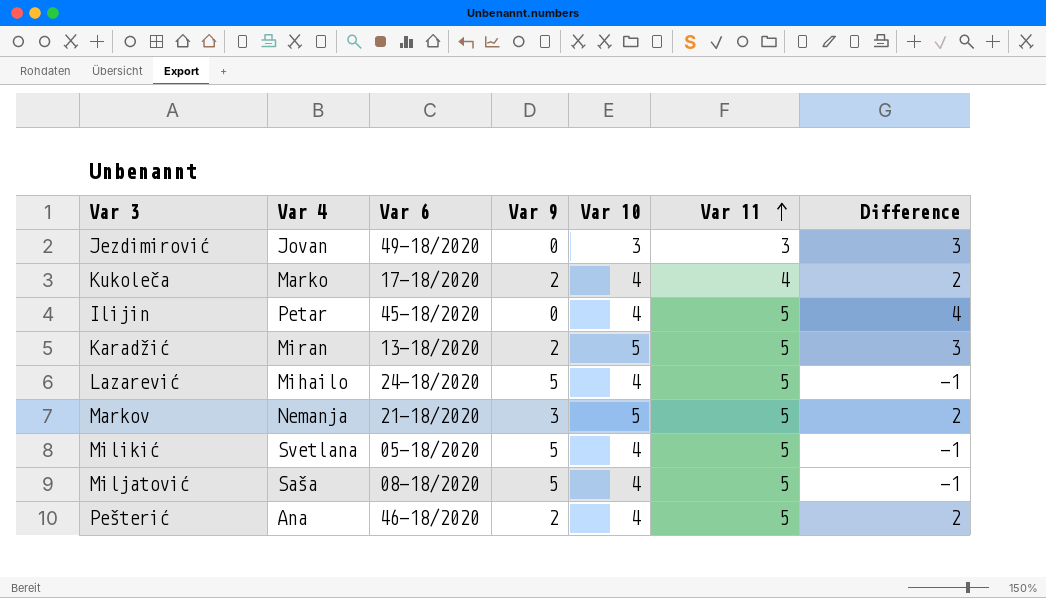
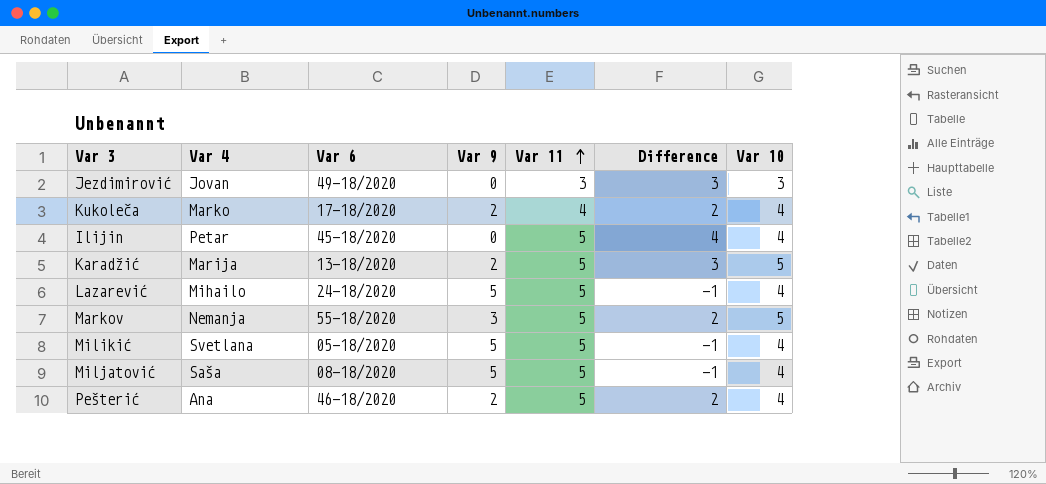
column Var 10 | position: 5 -> 7
Karadžić | Var 4: Miran -> Marija
Markov | Var 6: 21-18/2020 -> 55-18/2020

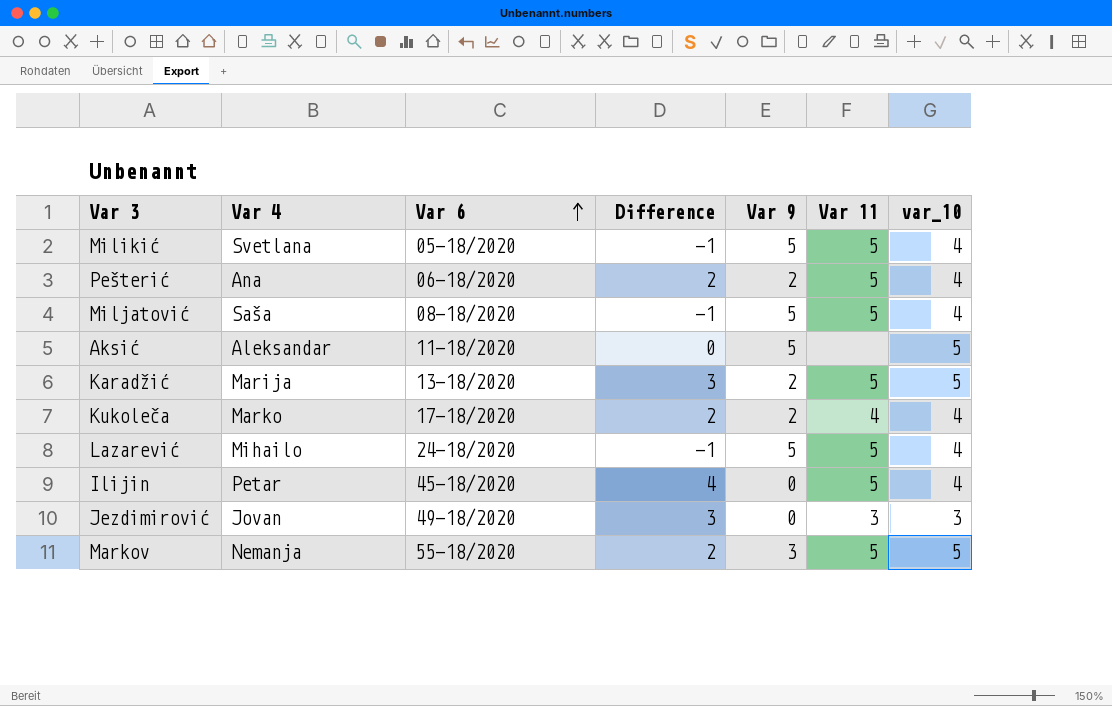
row order: Var 11 ascending -> Var 6 ascending
column Difference | position: 6 -> 4
column name: Var 10 -> var_10
Pešterić | Var 6: 46-18/2020 -> 06-18/2020
row Aksić: none -> Aleksandar | 11-18/2020 | 0 | 5 | none | 5

